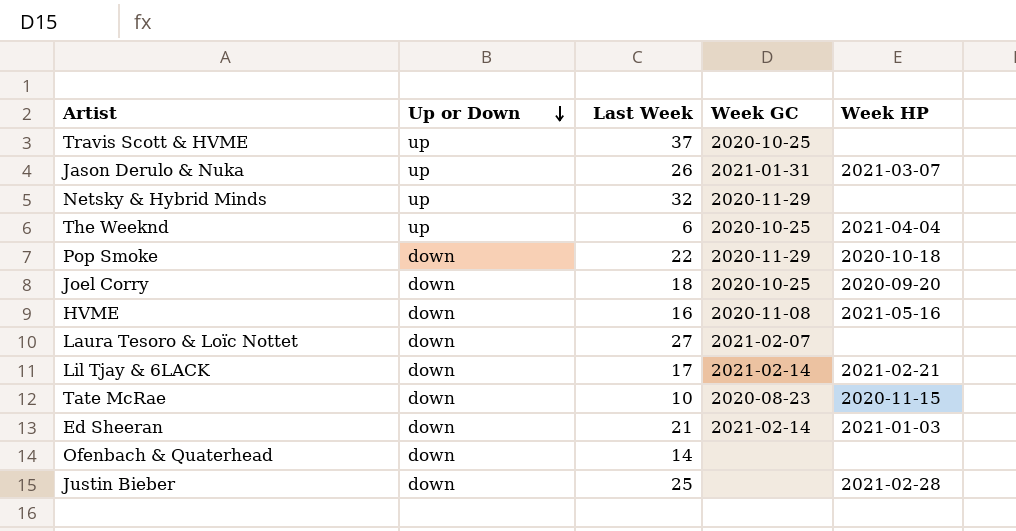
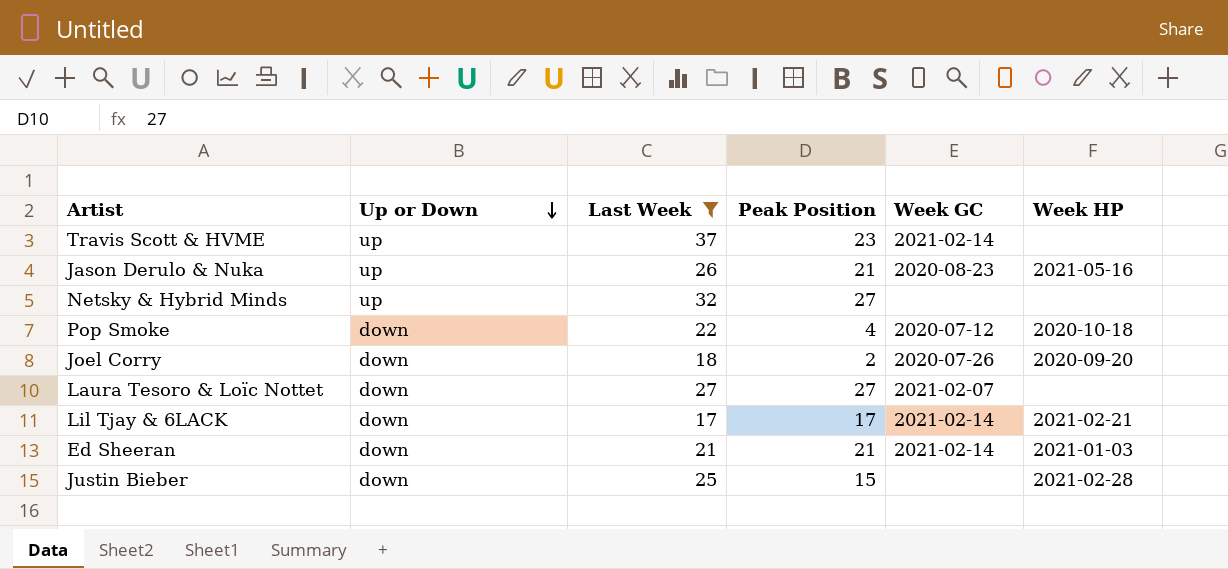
filter: none -> Last Week >= 17
column Peak Position | position: none -> 4
Travis Scott & HVME | Week GC: 2020-10-25 -> 2021-02-14
Jason Derulo & Nuka | Week GC: 2021-01-31 -> 2020-08-23
Jason Derulo & Nuka | Week HP: 2021-03-07 -> 2021-05-16
Netsky & Hybrid Minds | Week GC: 2020-11-29 -> none
Pop Smoke | Week GC: 2020-11-29 -> 2020-07-12
Joel Corry | Week GC: 2020-10-25 -> 2020-07-26

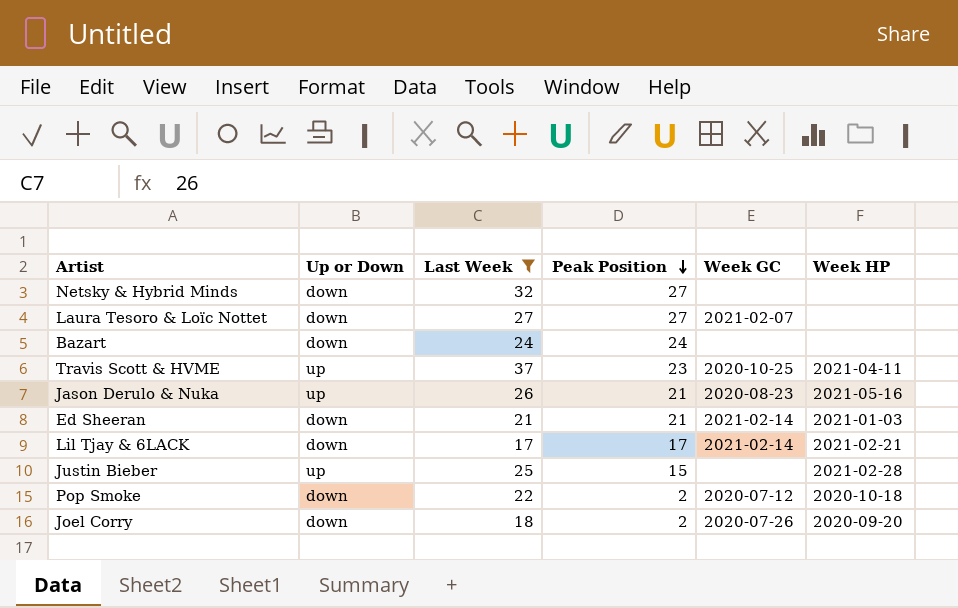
row order: Up or Down descending -> Peak Position descending
Netsky & Hybrid Minds | Up or Down: up -> down
row Bazart: none -> down | 24 | 24 | none | none
Travis Scott & HVME | Week GC: 2021-02-14 -> 2020-10-25
Travis Scott & HVME | Week HP: none -> 2021-04-11
Justin Bieber | Up or Down: down -> up
Pop Smoke | Peak Position: 4 -> 2

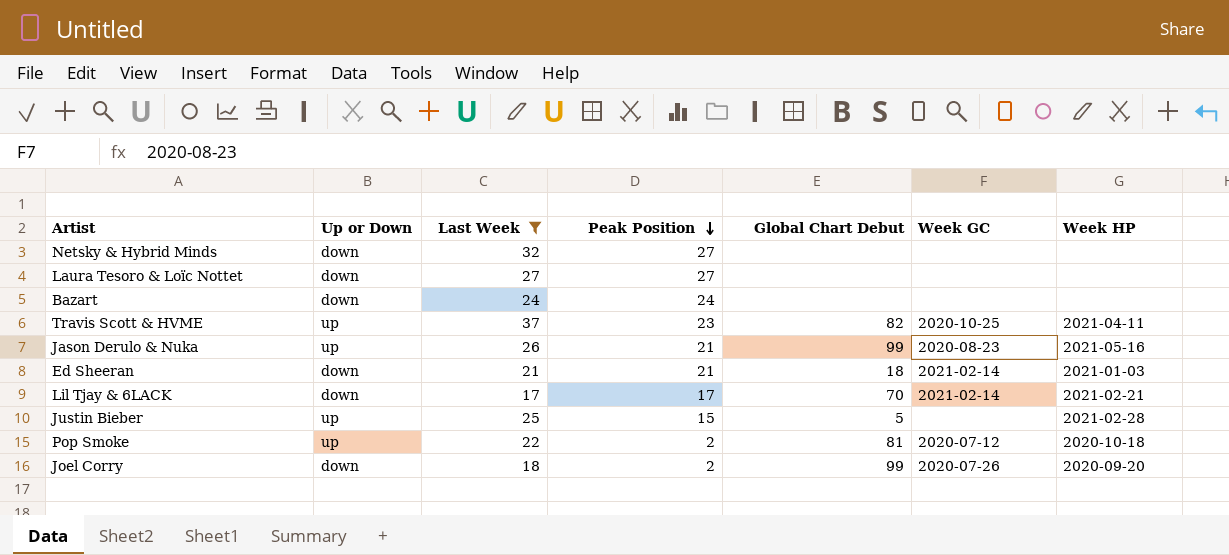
column Global Chart Debut | position: none -> 5
Laura Tesoro & Loïc Nottet | Week GC: 2021-02-07 -> none
Pop Smoke | Up or Down: down -> up

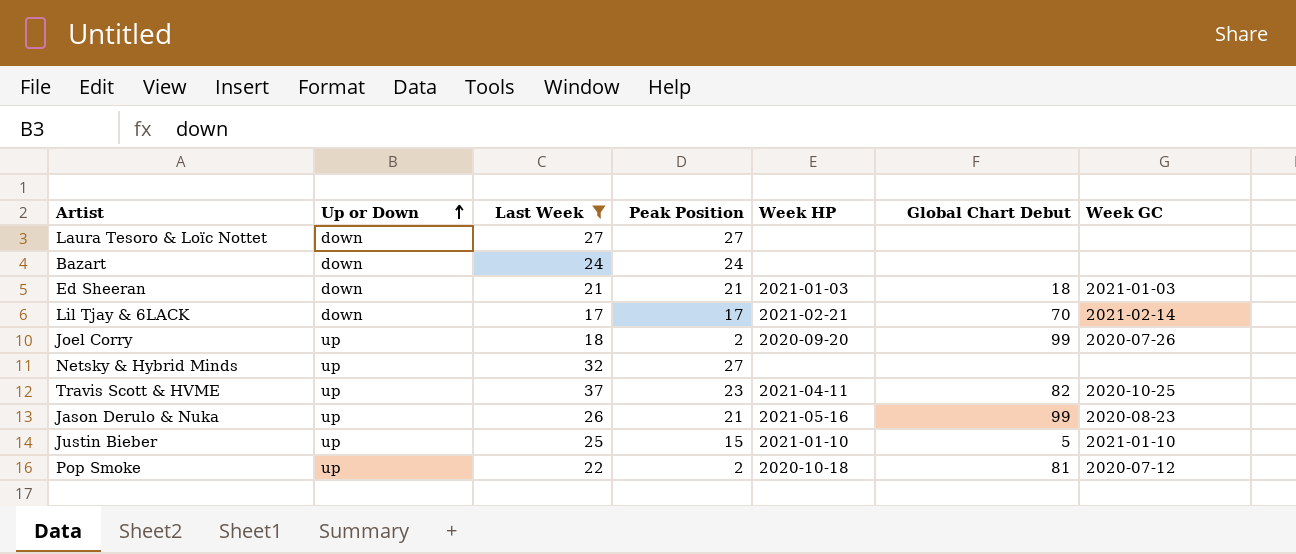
row order: Peak Position descending -> Up or Down ascending
column Week HP | position: 7 -> 5
Ed Sheeran | Week GC: 2021-02-14 -> 2021-01-03
Joel Corry | Up or Down: down -> up
Netsky & Hybrid Minds | Up or Down: down -> up
Justin Bieber | Week HP: 2021-02-28 -> 2021-01-10
Justin Bieber | Week GC: none -> 2021-01-10

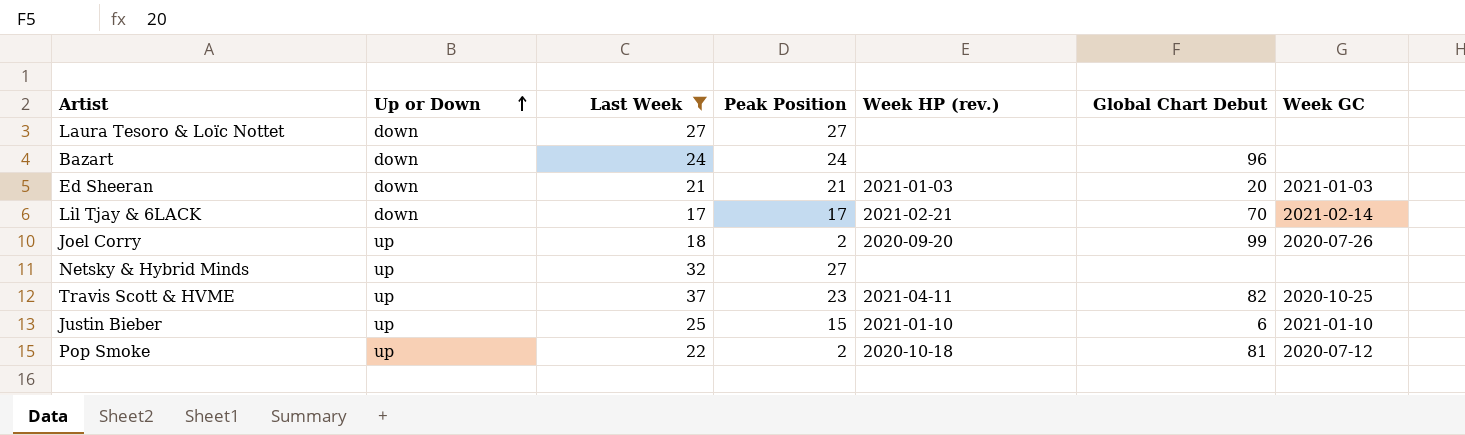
column name: Week HP -> Week HP (rev.)
row Jason Derulo & Nuka: up | 26 | 21 | 2021-05-16 | 99 | 2020-08-23 -> none
Bazart | Global Chart Debut: none -> 96
Ed Sheeran | Global Chart Debut: 18 -> 20
Justin Bieber | Global Chart Debut: 5 -> 6

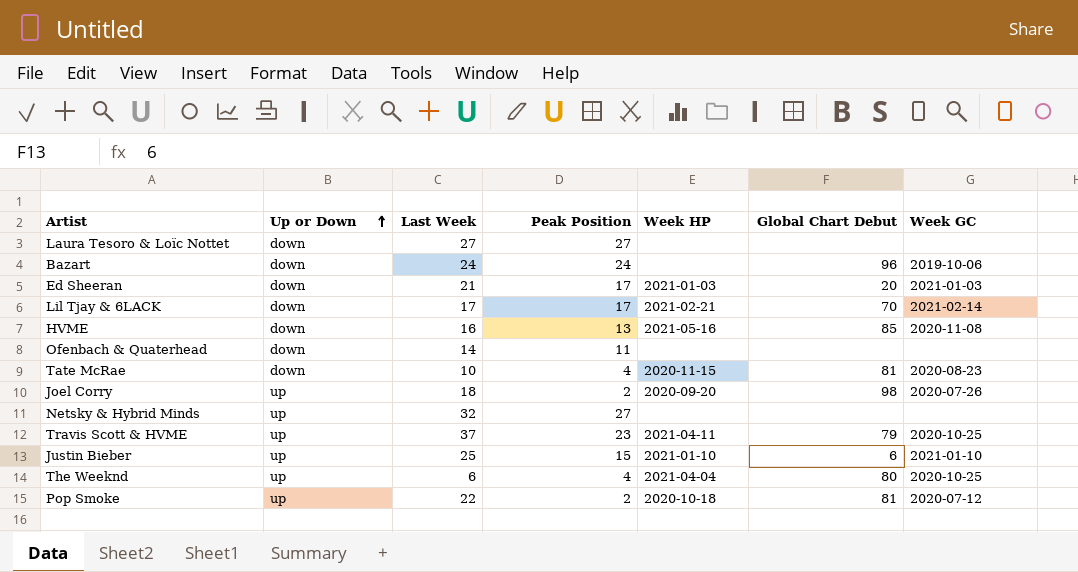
filter: Last Week >= 17 -> none
column name: Week HP (rev.) -> Week HP
Bazart | Week GC: none -> 2019-10-06
Ed Sheeran | Peak Position: 21 -> 17
Joel Corry | Global Chart Debut: 99 -> 98
Travis Scott & HVME | Global Chart Debut: 82 -> 79

